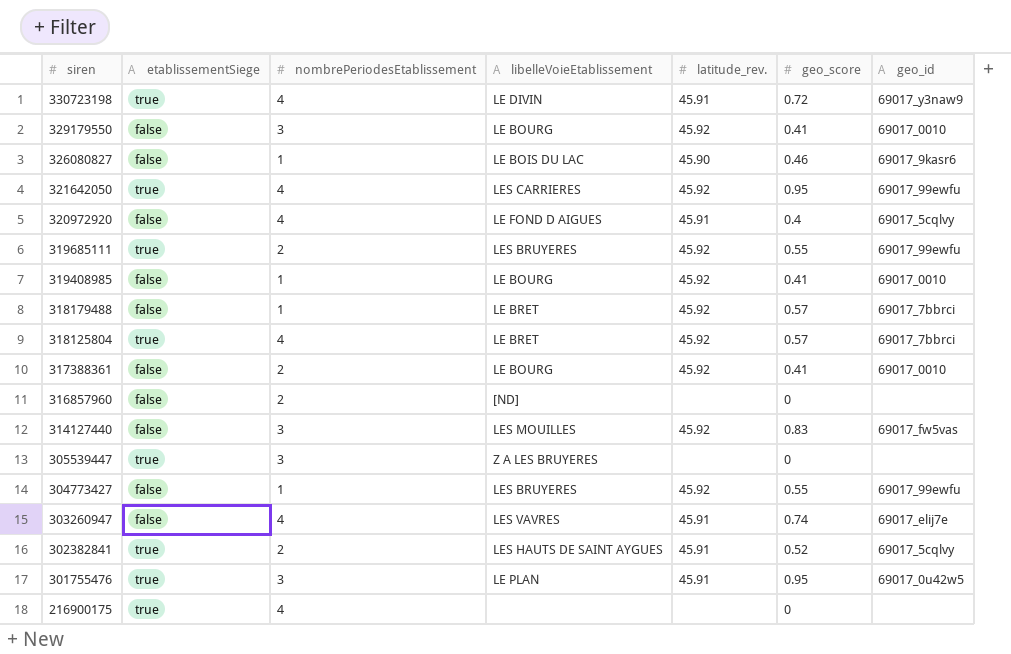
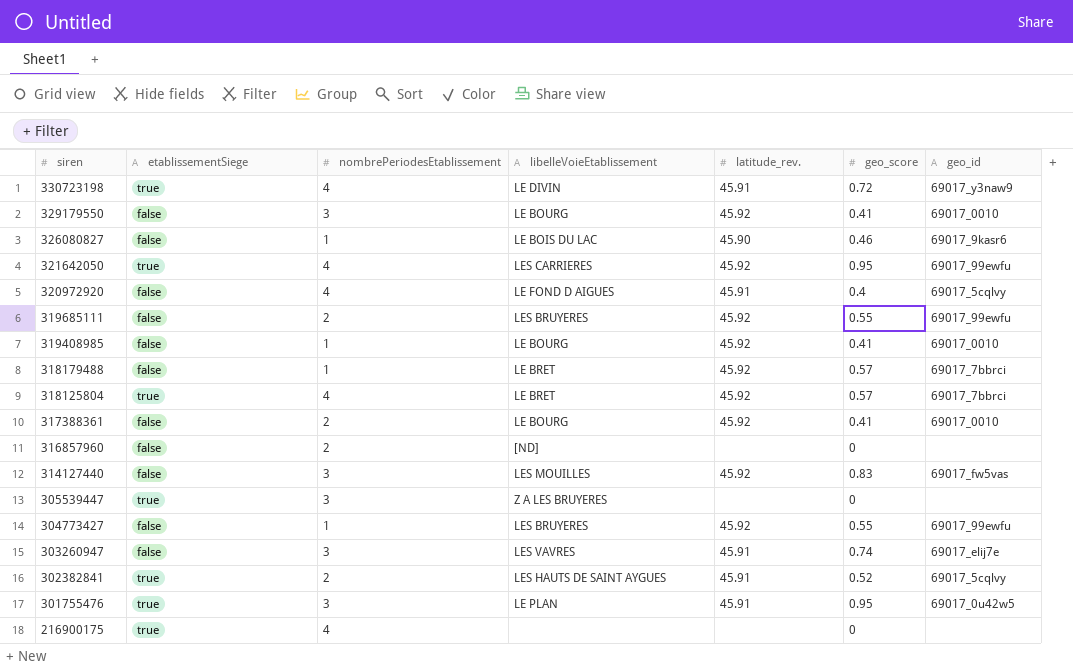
319685111 | etablissementSiege: true -> false
303260947 | nombrePeriodesEtablissement: 4 -> 3

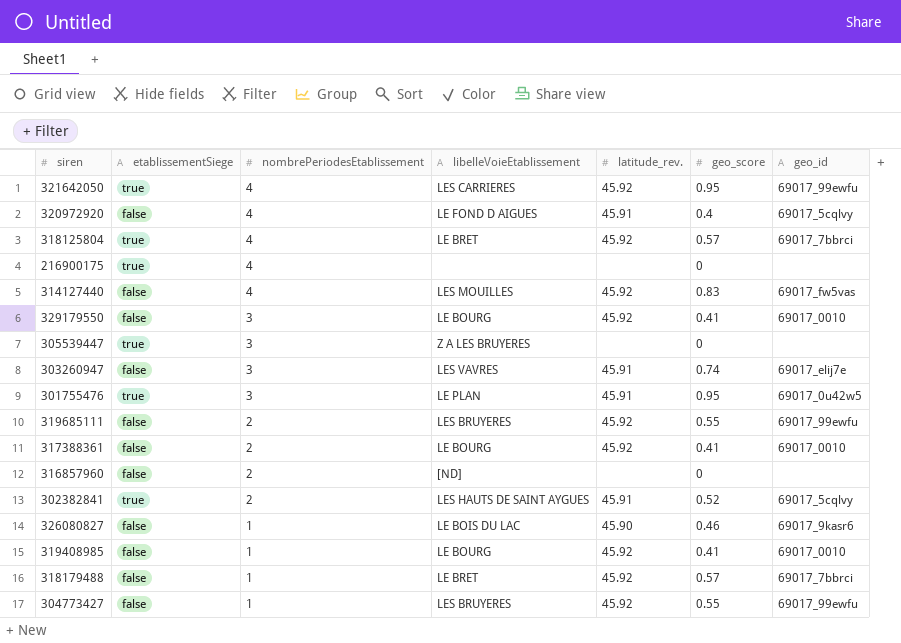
row order: siren descending -> nombrePeriodesEtablissement descending
row 330723198: true | 4 | LE DIVIN | 45.91 | 0.72 | 69017_y3naw9 -> none
314127440 | nombrePeriodesEtablissement: 3 -> 4

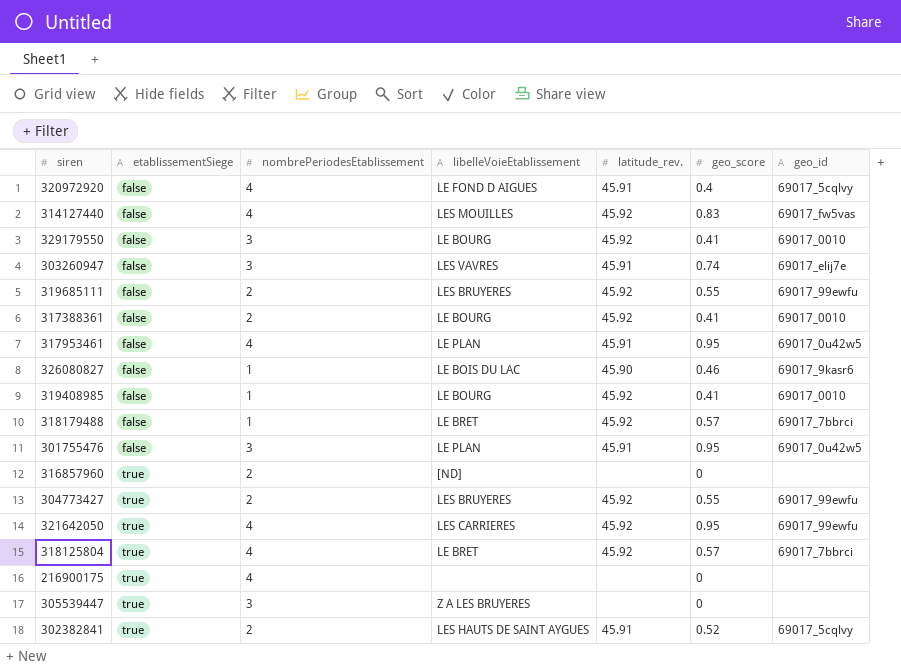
row order: nombrePeriodesEtablissement descending -> etablissementSiege ascending
row 317953461: none -> false | 4 | LE PLAN | 45.91 | 0.95 | 69017_0u42w5
301755476 | etablissementSiege: true -> false
316857960 | etablissementSiege: false -> true
304773427 | etablissementSiege: false -> true
304773427 | nombrePeriodesEtablissement: 1 -> 2

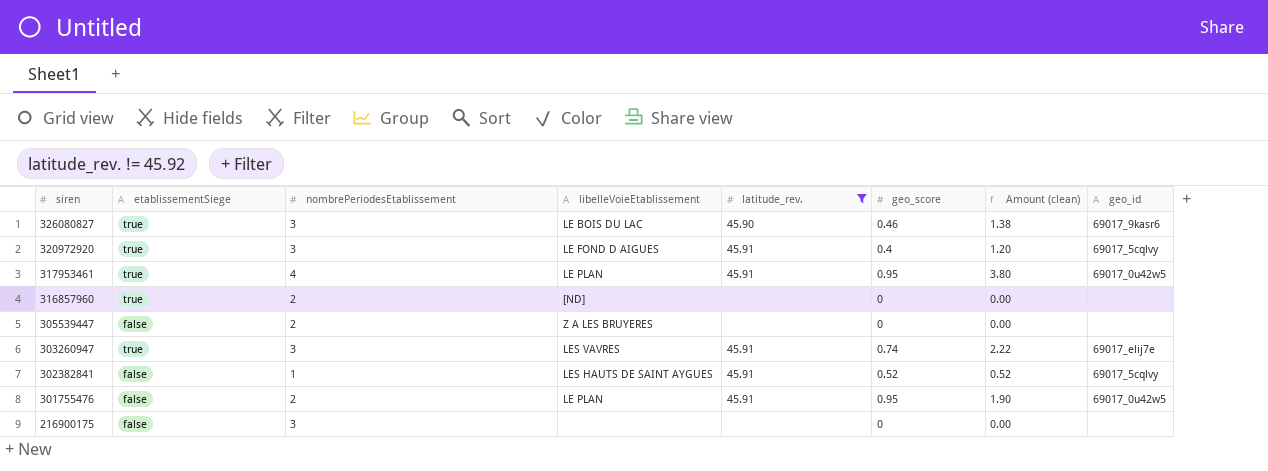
filter: none -> latitude_rev. != 45.92
row order: etablissementSiege ascending -> siren descending
column Amount (clean) | formula: none -> [nombrePeriodesEtablissement] * [geo_score]
326080827 | etablissementSiege: false -> true
326080827 | nombrePeriodesEtablissement: 1 -> 3
320972920 | etablissementSiege: false -> true
320972920 | nombrePeriodesEtablissement: 4 -> 3
317953461 | etablissementSiege: false -> true
305539447 | etablissementSiege: true -> false
305539447 | nombrePeriodesEtablissement: 3 -> 2
303260947 | etablissementSiege: false -> true
302382841 | etablissementSiege: true -> false
302382841 | nombrePeriodesEtablissement: 2 -> 1
301755476 | nombrePeriodesEtablissement: 3 -> 2
216900175 | etablissementSiege: true -> false
216900175 | nombrePeriodesEtablissement: 4 -> 3

